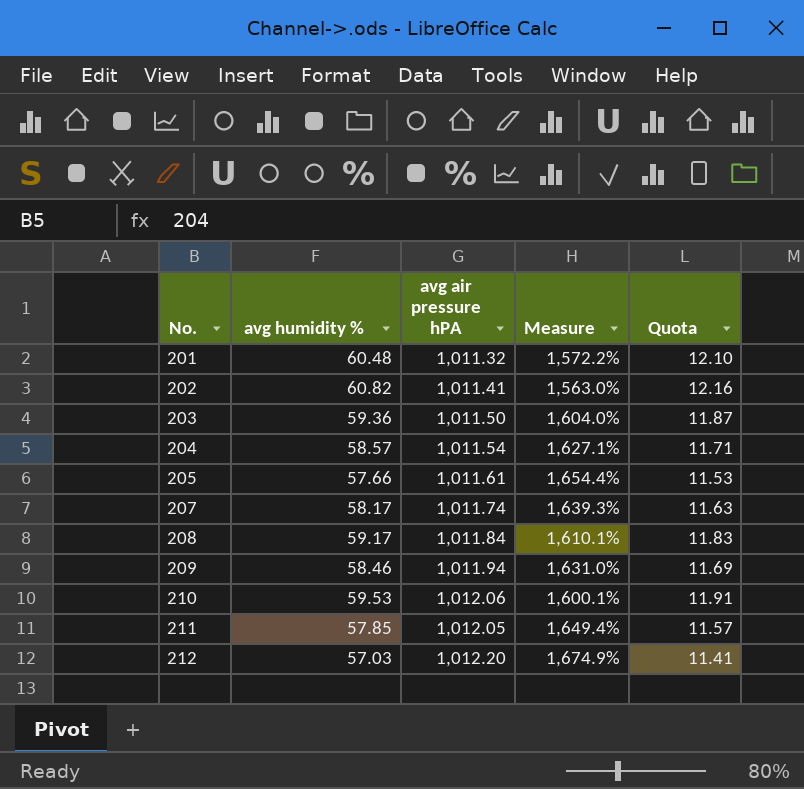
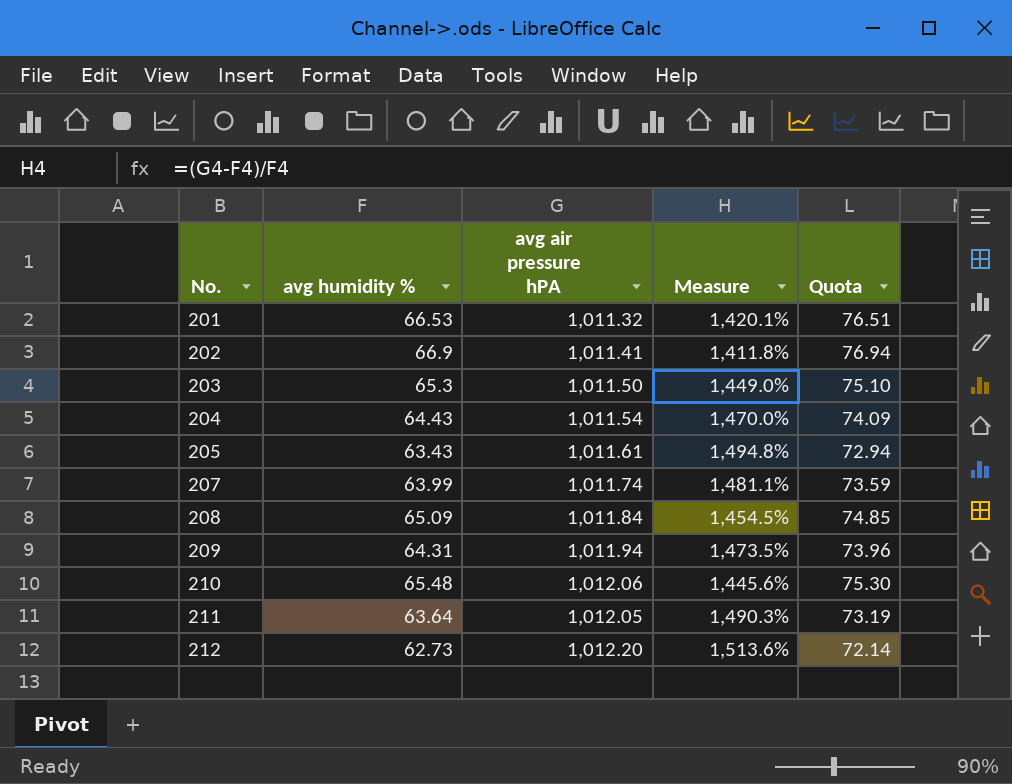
column Quota | formula: [avg humidity %] * 0.2 -> [avg humidity %] * 1.15
201 | avg humidity %: 60.48 -> 66.53
201 | Measure: 1,572.2% -> 1,420.1%
202 | avg humidity %: 60.82 -> 66.9
202 | Measure: 1,563.0% -> 1,411.8%
203 | avg humidity %: 59.36 -> 65.3
203 | Measure: 1,604.0% -> 1,449.0%
204 | avg humidity %: 58.57 -> 64.43
204 | Measure: 1,627.1% -> 1,470.0%
205 | avg humidity %: 57.66 -> 63.43
205 | Measure: 1,654.4% -> 1,494.8%
207 | avg humidity %: 58.17 -> 63.99
207 | Measure: 1,639.3% -> 1,481.1%
208 | avg humidity %: 59.17 -> 65.09
208 | Measure: 1,610.1% -> 1,454.5%
209 | avg humidity %: 58.46 -> 64.31
209 | Measure: 1,631.0% -> 1,473.5%
210 | avg humidity %: 59.53 -> 65.48
210 | Measure: 1,600.1% -> 1,445.6%
211 | avg humidity %: 57.85 -> 63.64
211 | Measure: 1,649.4% -> 1,490.3%
212 | avg humidity %: 57.03 -> 62.73
212 | Measure: 1,674.9% -> 1,513.6%

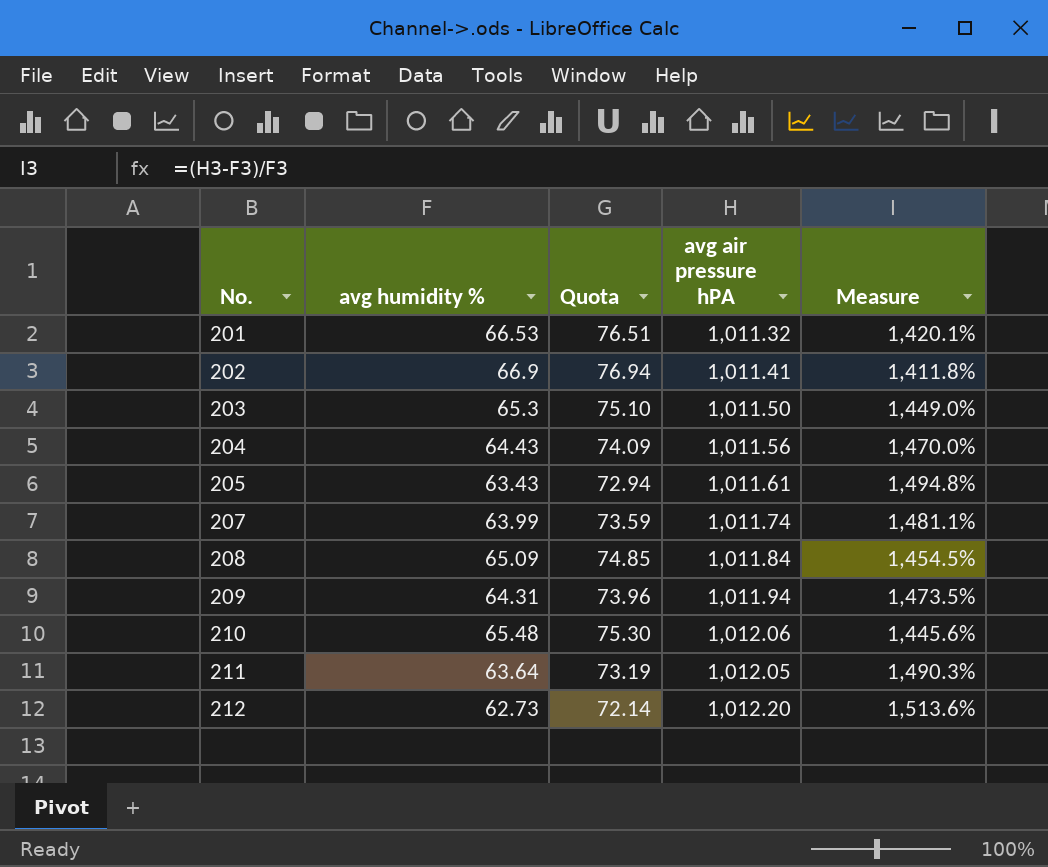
column Quota | position: 5 -> 3
204 | avg air pressure hPA: 1,011.54 -> 1,011.56

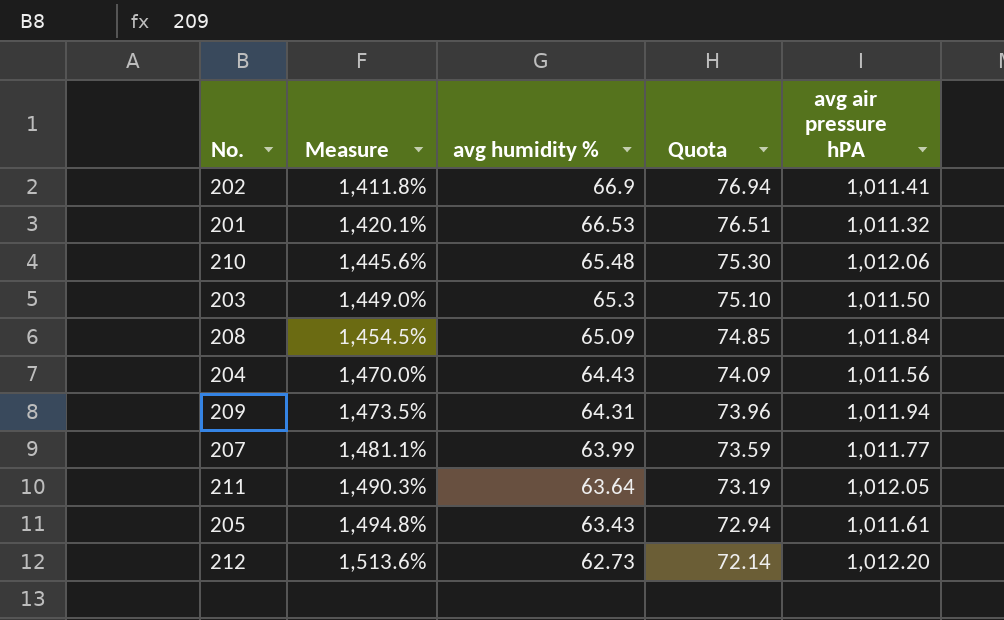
row order: No. ascending -> Measure ascending
column Measure | position: 5 -> 2
207 | avg air pressure hPA: 1,011.74 -> 1,011.77

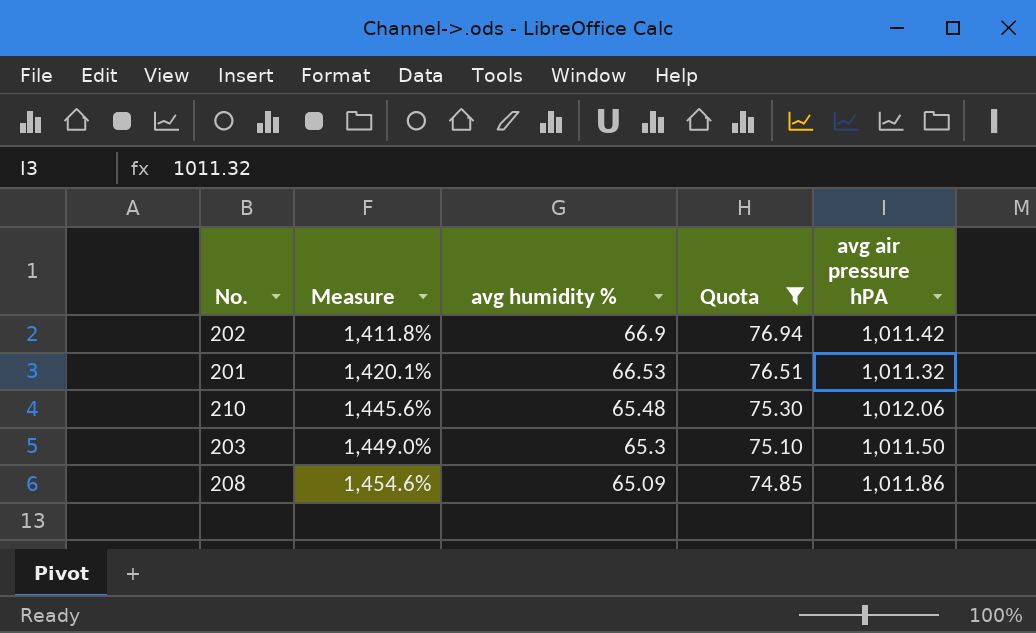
filter: none -> Quota >= 74.85
202 | avg air pressure hPA: 1,011.41 -> 1,011.42
208 | Measure: 1,454.5% -> 1,454.6%
208 | avg air pressure hPA: 1,011.84 -> 1,011.86

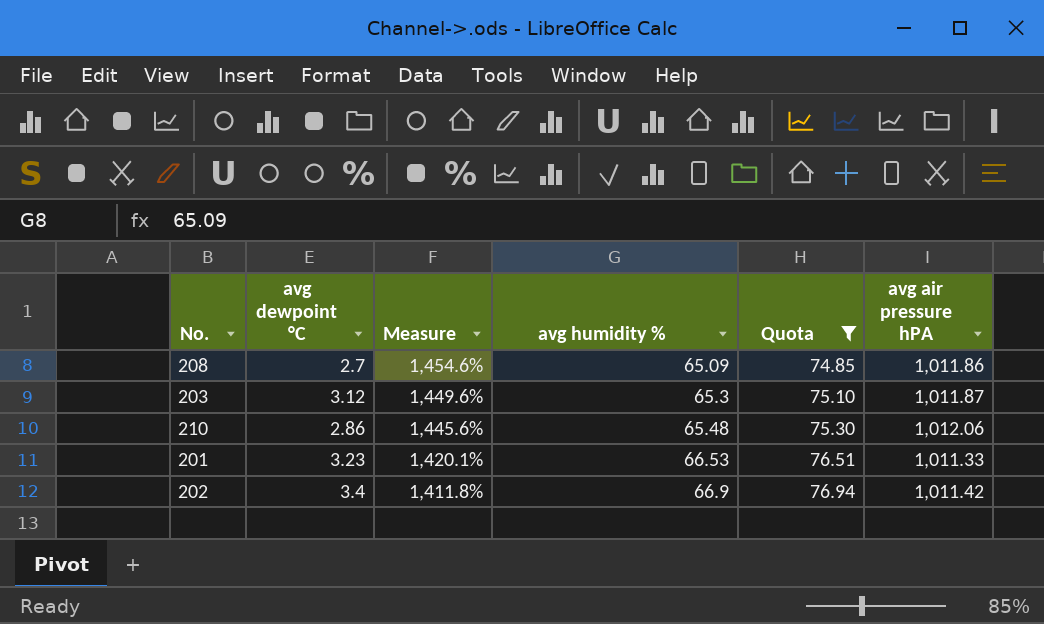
row order: Measure ascending -> Measure descending
column avg dewpoint °C | position: none -> 2
203 | Measure: 1,449.0% -> 1,449.6%
203 | avg air pressure hPA: 1,011.50 -> 1,011.87
201 | avg air pressure hPA: 1,011.32 -> 1,011.33

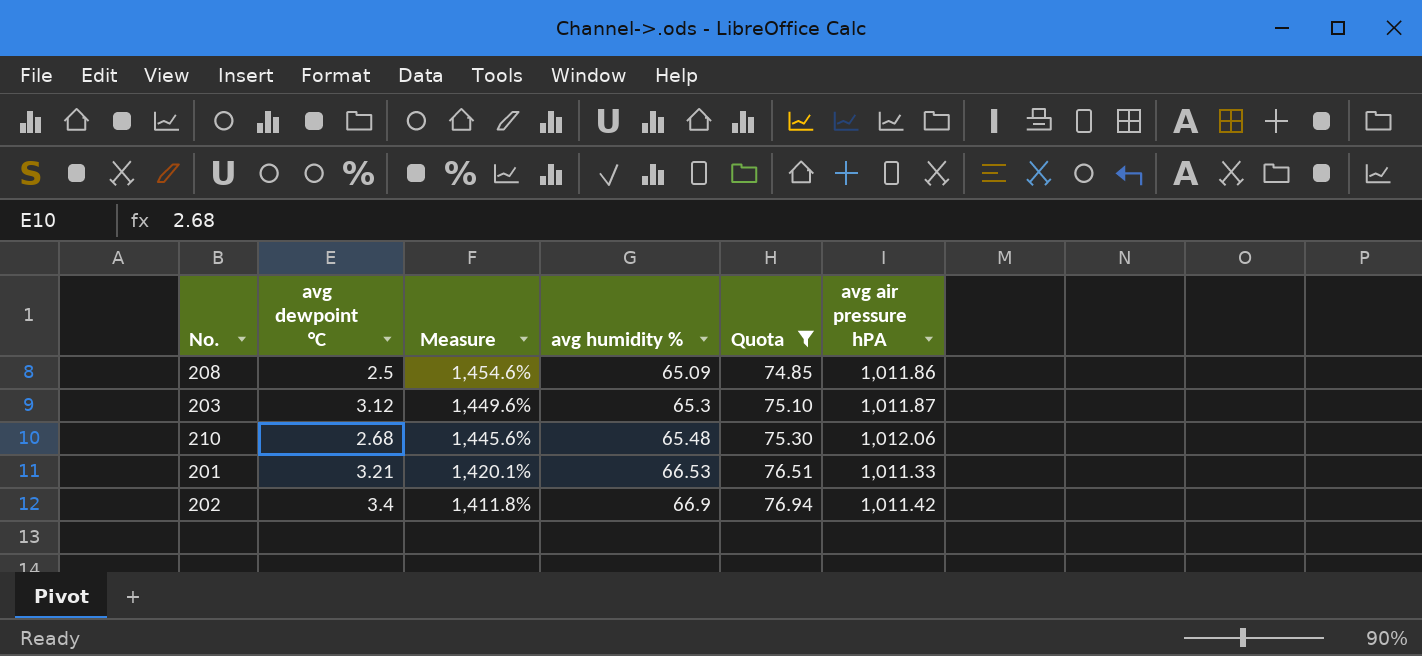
208 | avg dewpoint °C: 2.7 -> 2.5
210 | avg dewpoint °C: 2.86 -> 2.68
201 | avg dewpoint °C: 3.23 -> 3.21

